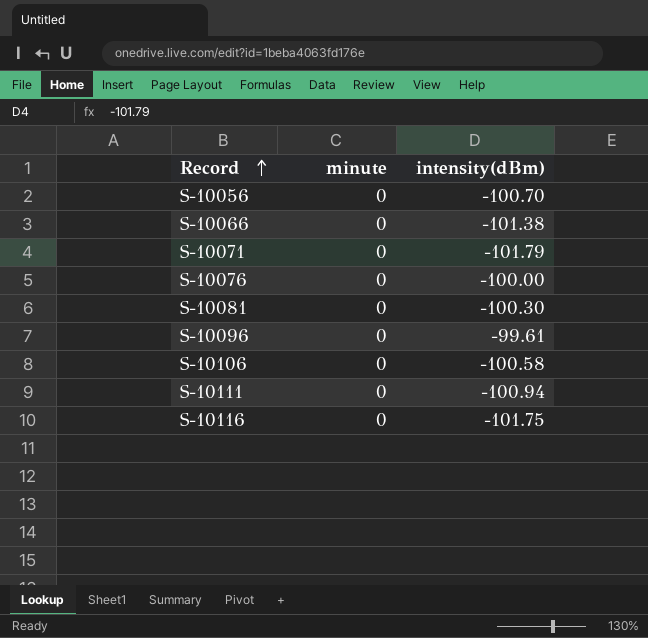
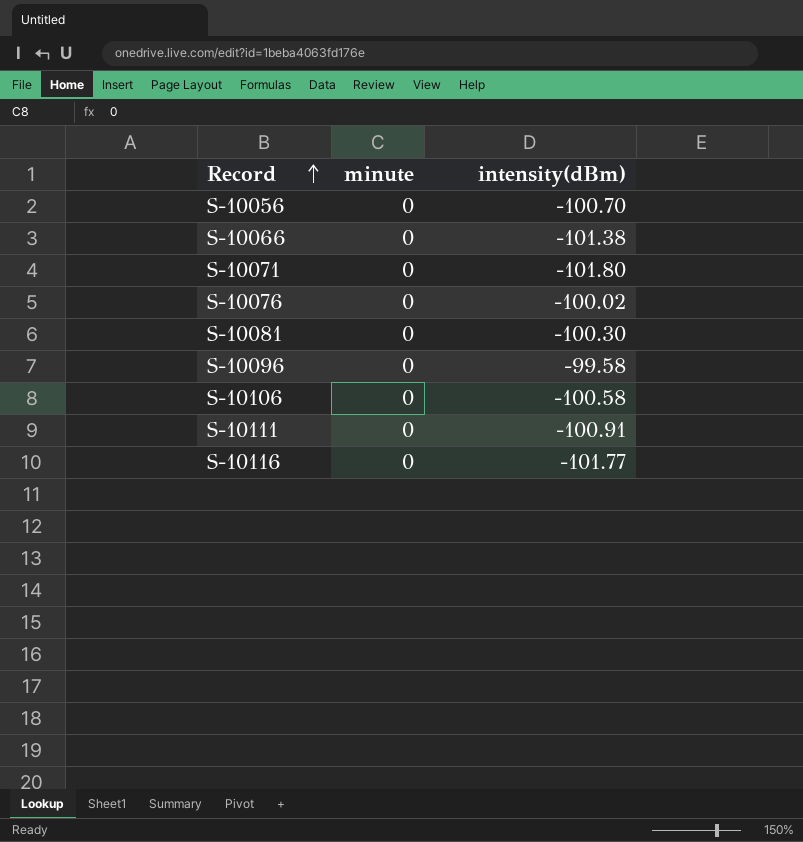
S-10071 | intensity(dBm): -101.79 -> -101.80
S-10076 | intensity(dBm): -100.00 -> -100.02
S-10096 | intensity(dBm): -99.61 -> -99.58
S-10111 | intensity(dBm): -100.94 -> -100.91
S-10116 | intensity(dBm): -101.75 -> -101.77

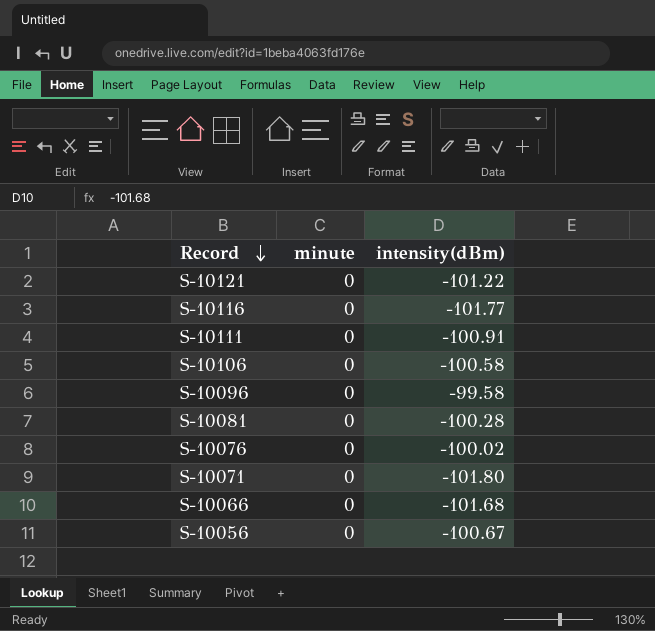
row order: Record ascending -> Record descending
row S-10121: none -> 0 | -101.22
S-10081 | intensity(dBm): -100.30 -> -100.28
S-10066 | intensity(dBm): -101.38 -> -101.68
S-10056 | intensity(dBm): -100.70 -> -100.67

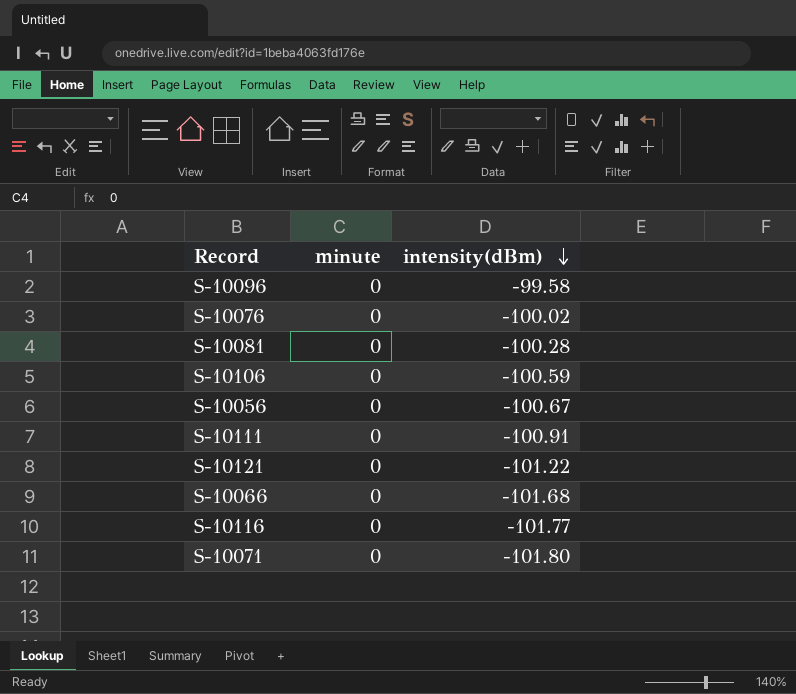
row order: Record descending -> intensity(dBm) descending
S-10106 | intensity(dBm): -100.58 -> -100.59

